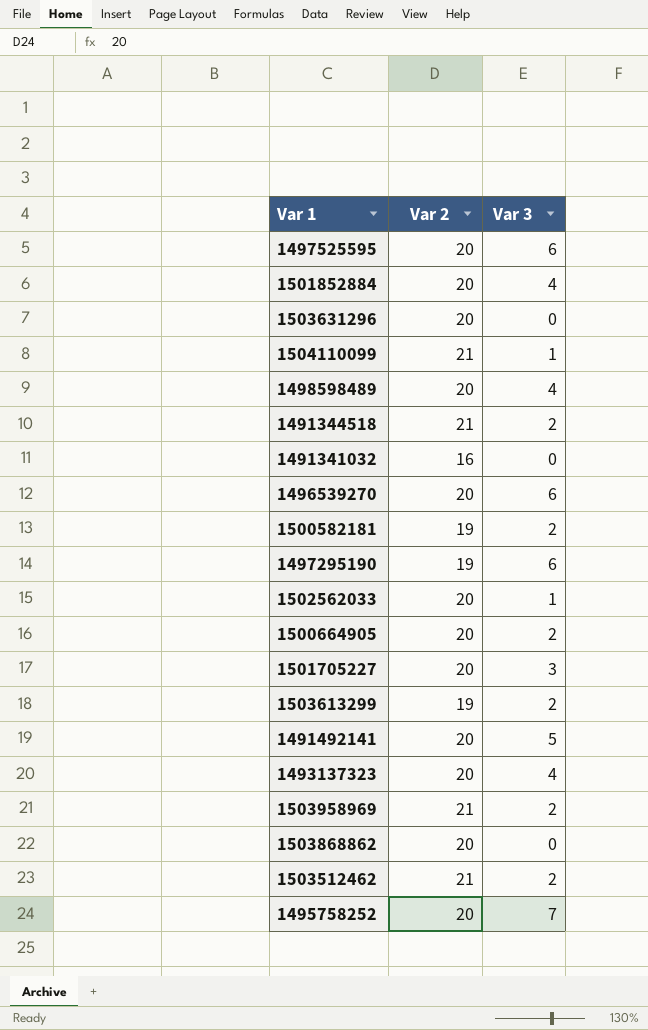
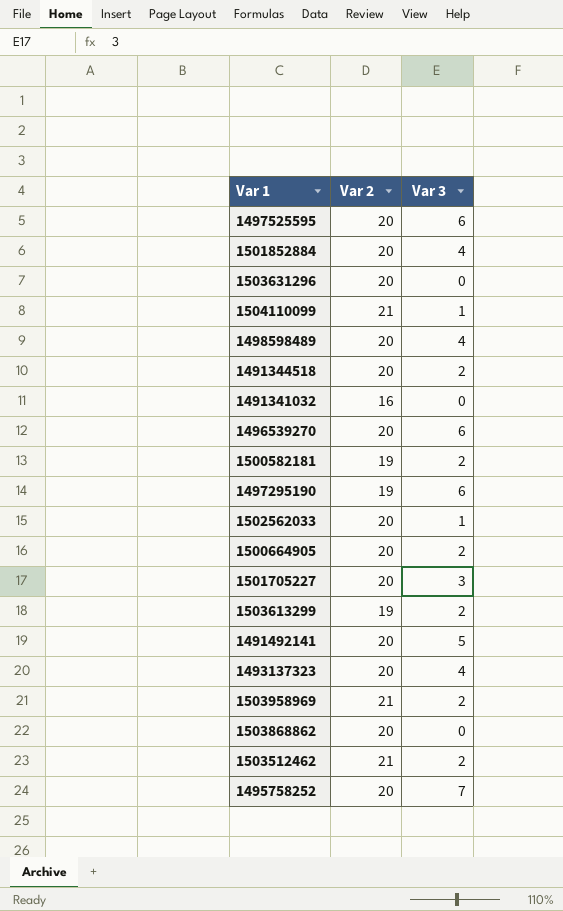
1491344518 | Var 2: 21 -> 20

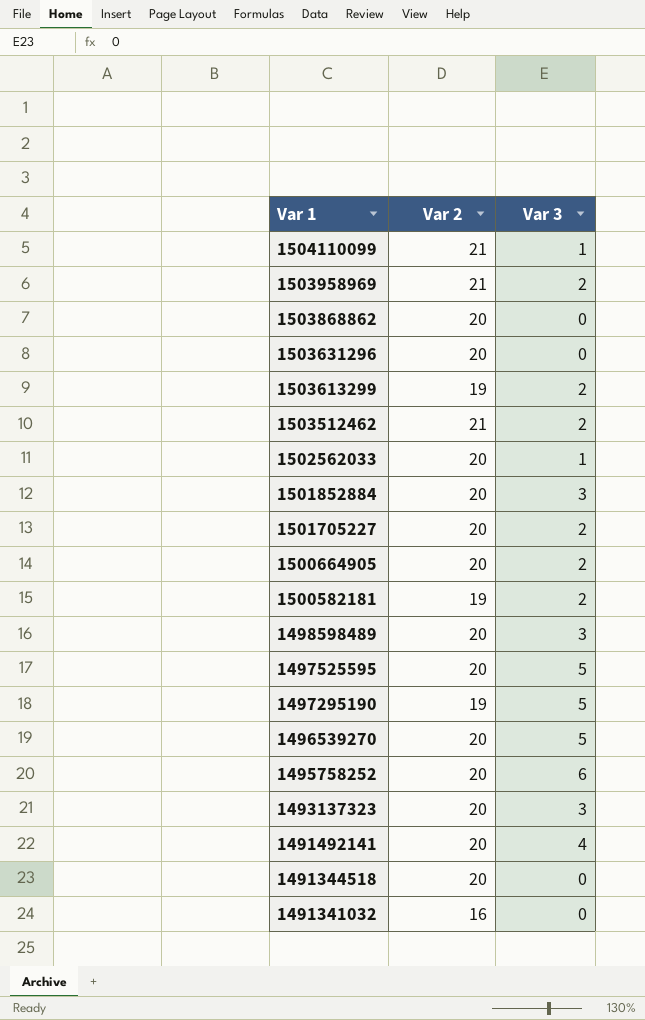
row order: none -> Var 1 descending
1501852884 | Var 3: 4 -> 3
1501705227 | Var 3: 3 -> 2
1498598489 | Var 3: 4 -> 3
1497525595 | Var 3: 6 -> 5
1497295190 | Var 3: 6 -> 5
1496539270 | Var 3: 6 -> 5
1495758252 | Var 3: 7 -> 6
1493137323 | Var 3: 4 -> 3
1491492141 | Var 3: 5 -> 4
1491344518 | Var 3: 2 -> 0

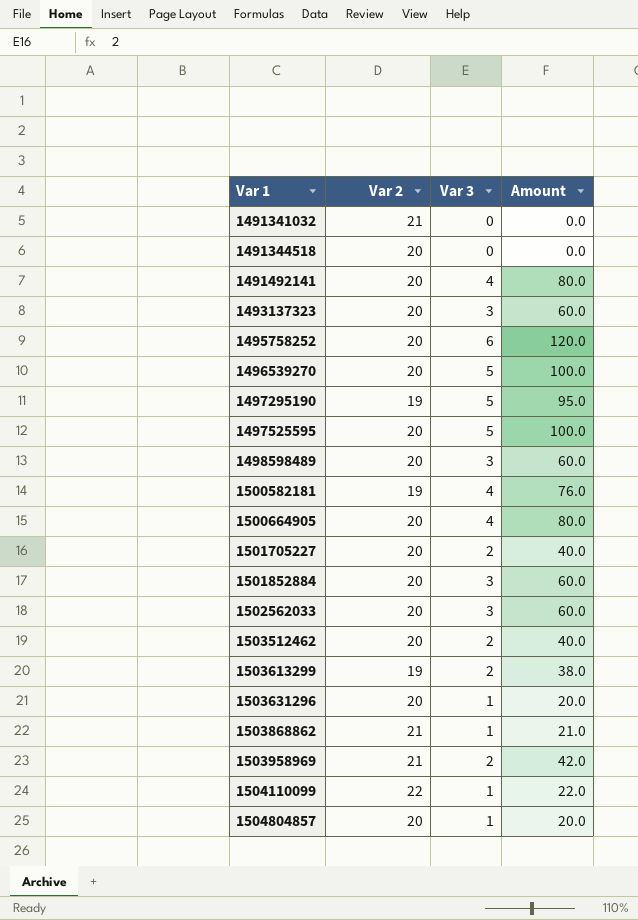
row order: Var 1 descending -> Var 1 ascending
column Amount | formula: none -> [Var 2] * [Var 3]
1491341032 | Var 2: 16 -> 21
1500582181 | Var 3: 2 -> 4
1500664905 | Var 3: 2 -> 4
1502562033 | Var 3: 1 -> 3
1503512462 | Var 2: 21 -> 20
1503631296 | Var 3: 0 -> 1
1503868862 | Var 2: 20 -> 21
1503868862 | Var 3: 0 -> 1
1504110099 | Var 2: 21 -> 22
row 1504804857: none -> 20 | 1 | 20.0

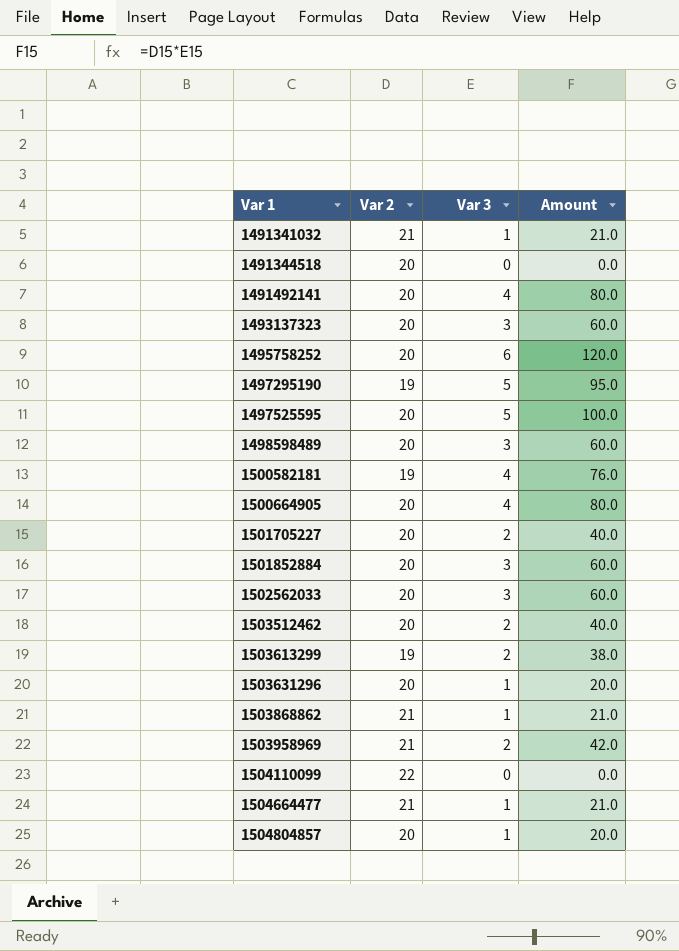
row 1496539270: 20 | 5 | 100.0 -> none
1491341032 | Var 3: 0 -> 1
1491341032 | Amount: 0.0 -> 21.0
1504110099 | Var 3: 1 -> 0
1504110099 | Amount: 22.0 -> 0.0
row 1504664477: none -> 21 | 1 | 21.0

